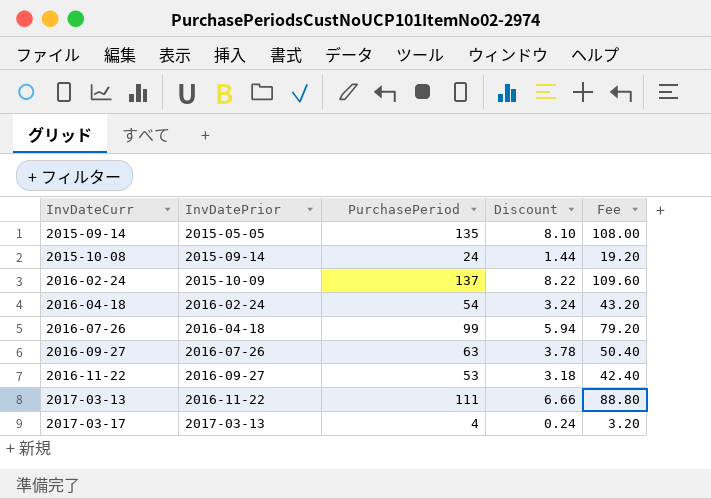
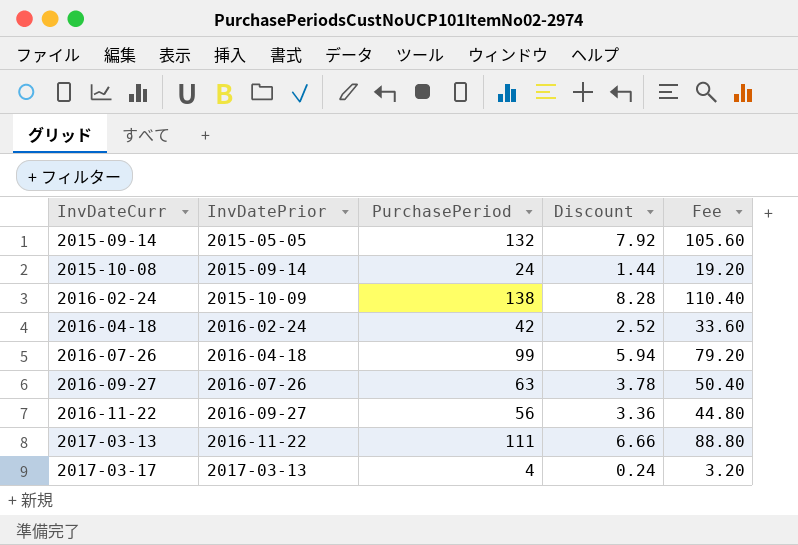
2015-09-14 | PurchasePeriod: 135 -> 132
2015-09-14 | Discount: 8.10 -> 7.92
2015-09-14 | Fee: 108.00 -> 105.60
2016-02-24 | PurchasePeriod: 137 -> 138
2016-02-24 | Discount: 8.22 -> 8.28
2016-02-24 | Fee: 109.60 -> 110.40
2016-04-18 | PurchasePeriod: 54 -> 42
2016-04-18 | Discount: 3.24 -> 2.52
2016-04-18 | Fee: 43.20 -> 33.60
2016-11-22 | PurchasePeriod: 53 -> 56
2016-11-22 | Discount: 3.18 -> 3.36
2016-11-22 | Fee: 42.40 -> 44.80

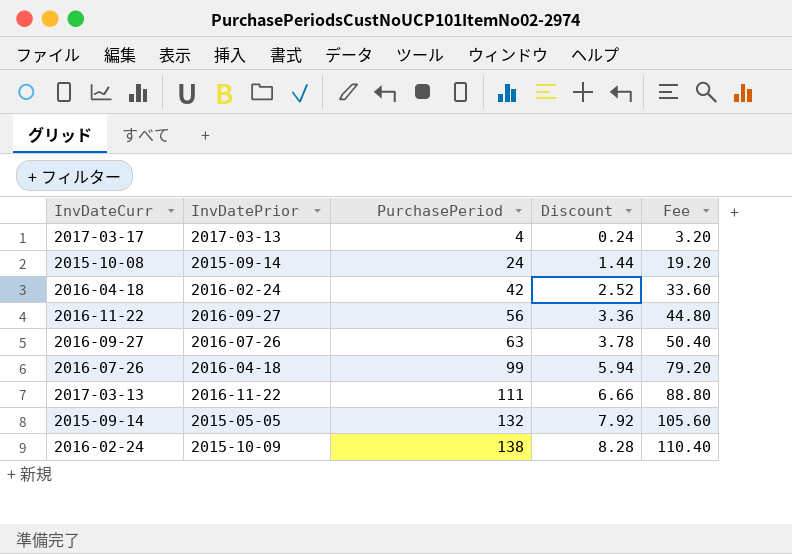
row order: InvDateCurr ascending -> PurchasePeriod ascending

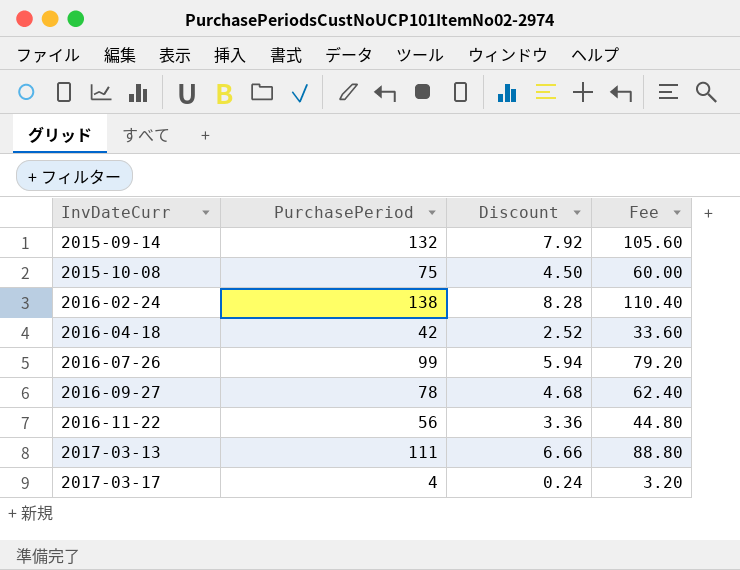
row order: PurchasePeriod ascending -> InvDateCurr ascending
column InvDatePrior | position: 2 -> none
2015-10-08 | PurchasePeriod: 24 -> 75
2015-10-08 | Discount: 1.44 -> 4.50
2015-10-08 | Fee: 19.20 -> 60.00
2016-09-27 | PurchasePeriod: 63 -> 78
2016-09-27 | Discount: 3.78 -> 4.68
2016-09-27 | Fee: 50.40 -> 62.40

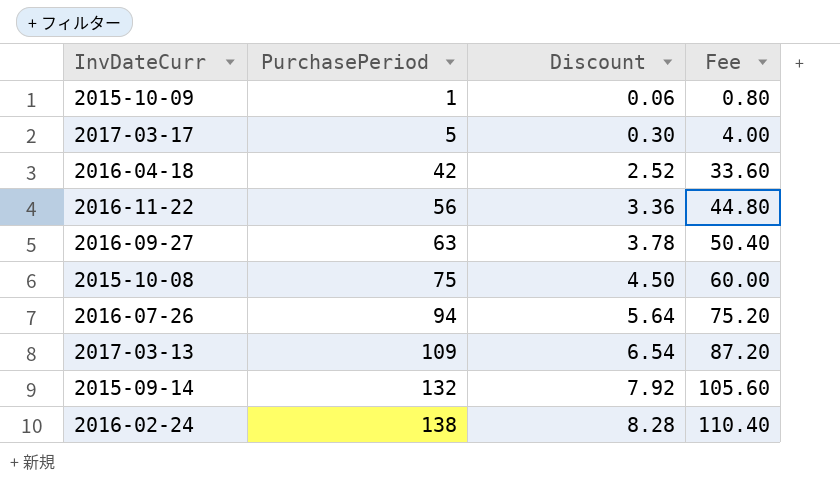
row order: InvDateCurr ascending -> PurchasePeriod ascending
row 2015-10-09: none -> 1 | 0.06 | 0.80
2017-03-17 | PurchasePeriod: 4 -> 5
2017-03-17 | Discount: 0.24 -> 0.30
2017-03-17 | Fee: 3.20 -> 4.00
2016-09-27 | PurchasePeriod: 78 -> 63
2016-09-27 | Discount: 4.68 -> 3.78
2016-09-27 | Fee: 62.40 -> 50.40
2016-07-26 | PurchasePeriod: 99 -> 94
2016-07-26 | Discount: 5.94 -> 5.64
2016-07-26 | Fee: 79.20 -> 75.20
2017-03-13 | PurchasePeriod: 111 -> 109
2017-03-13 | Discount: 6.66 -> 6.54
2017-03-13 | Fee: 88.80 -> 87.20

